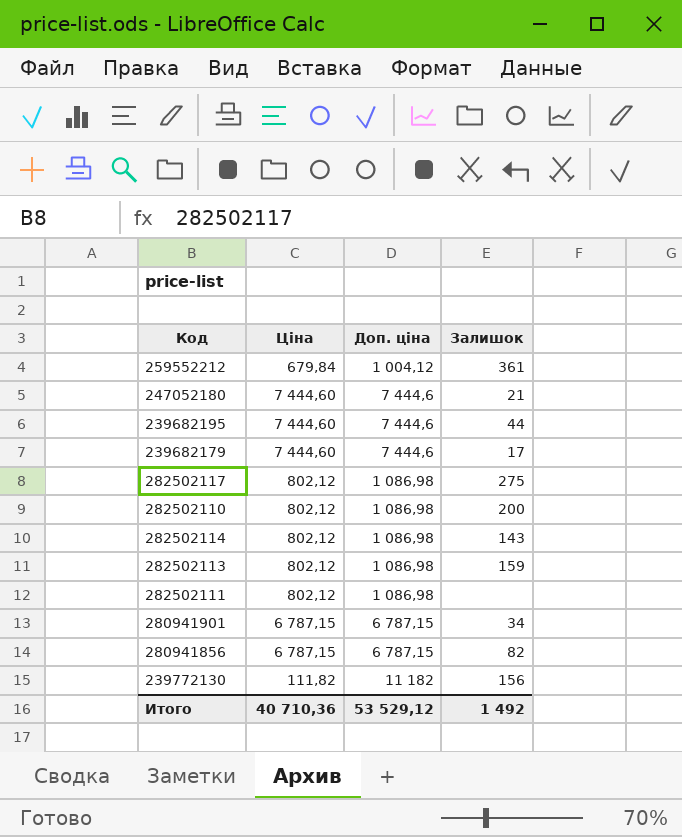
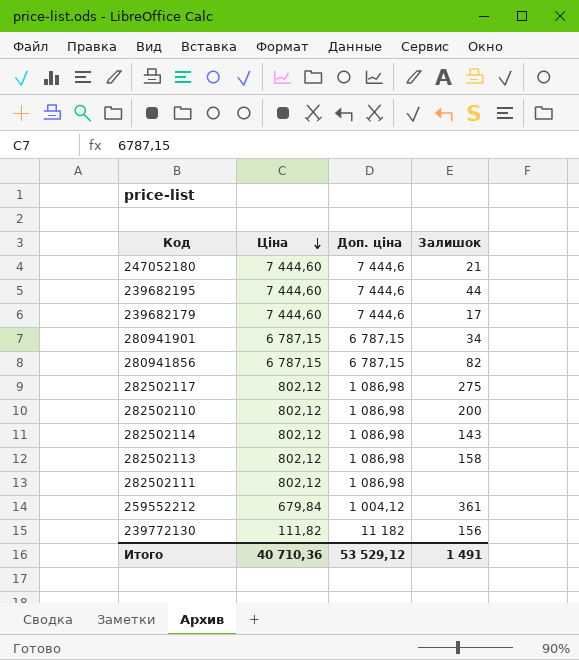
row order: none -> Ціна descending
282502113 | Залишок: 159 -> 158
Итого | Залишок: 1 492 -> 1 491

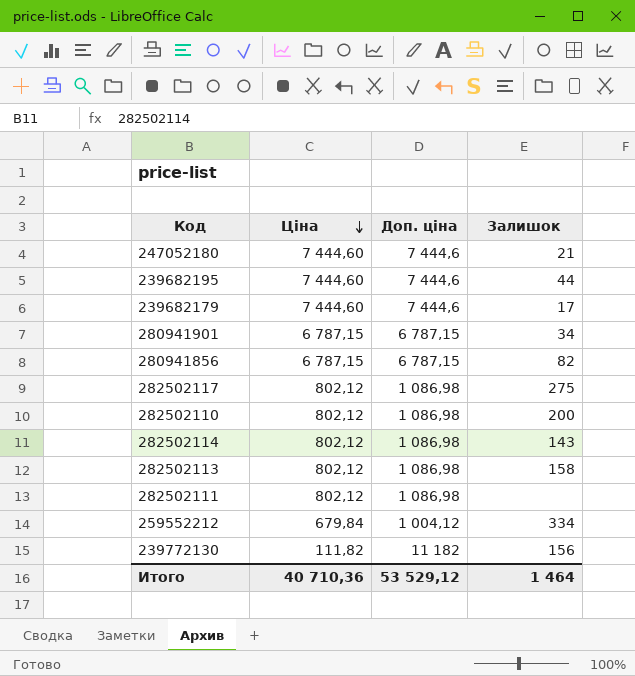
259552212 | Залишок: 361 -> 334
Итого | Залишок: 1 491 -> 1 464

